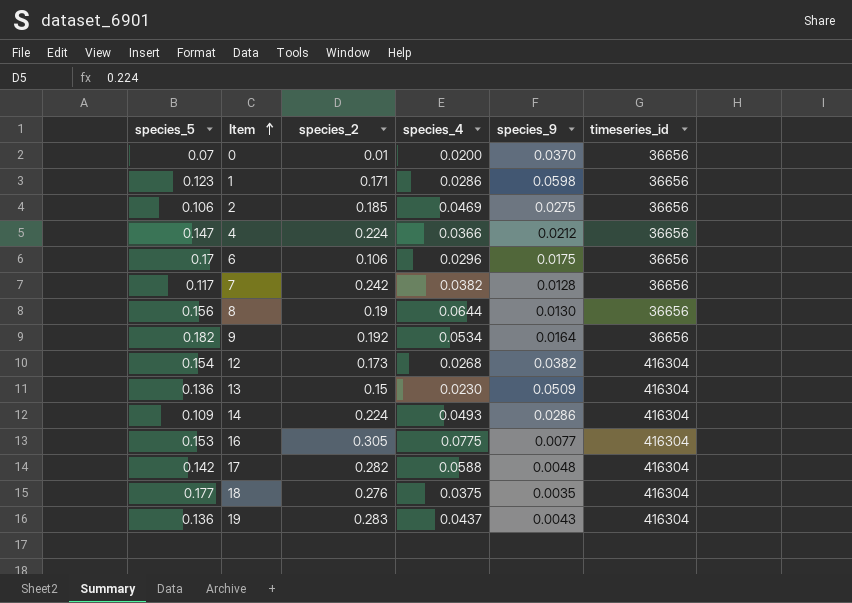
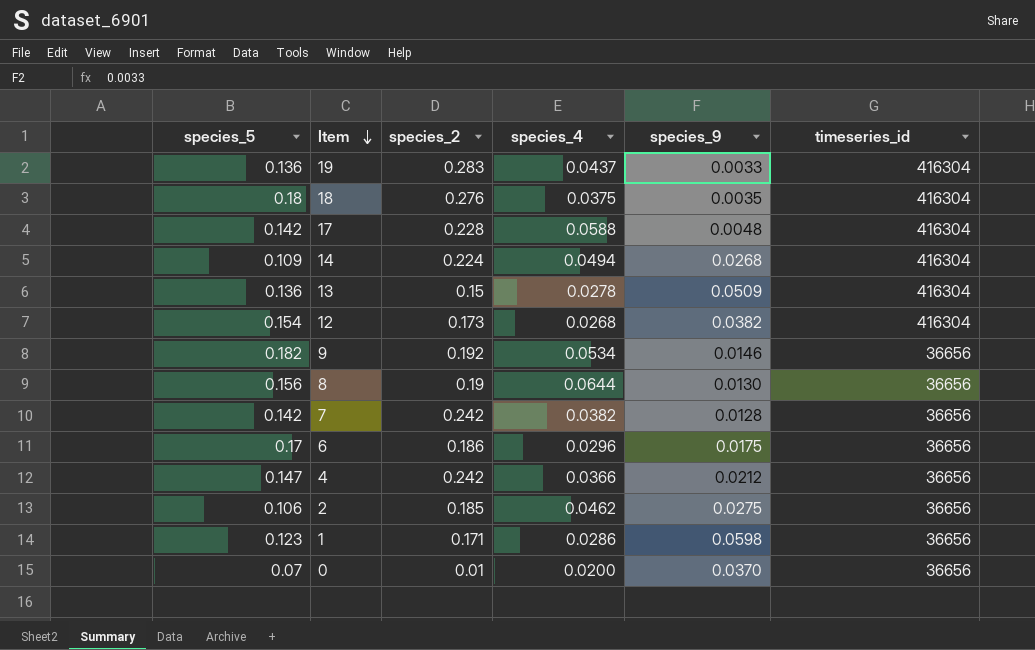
row order: Item ascending -> Item descending
row 16: 0.153 | 0.305 | 0.0775 | 0.0077 | 416304 -> none
19 | species_9: 0.0043 -> 0.0033
18 | species_5: 0.177 -> 0.18
17 | species_2: 0.282 -> 0.228
14 | species_4: 0.0493 -> 0.0494
14 | species_9: 0.0286 -> 0.0268
13 | species_4: 0.0230 -> 0.0278
9 | species_9: 0.0164 -> 0.0146
7 | species_5: 0.117 -> 0.142
6 | species_2: 0.106 -> 0.186
4 | species_2: 0.224 -> 0.242
2 | species_4: 0.0469 -> 0.0462

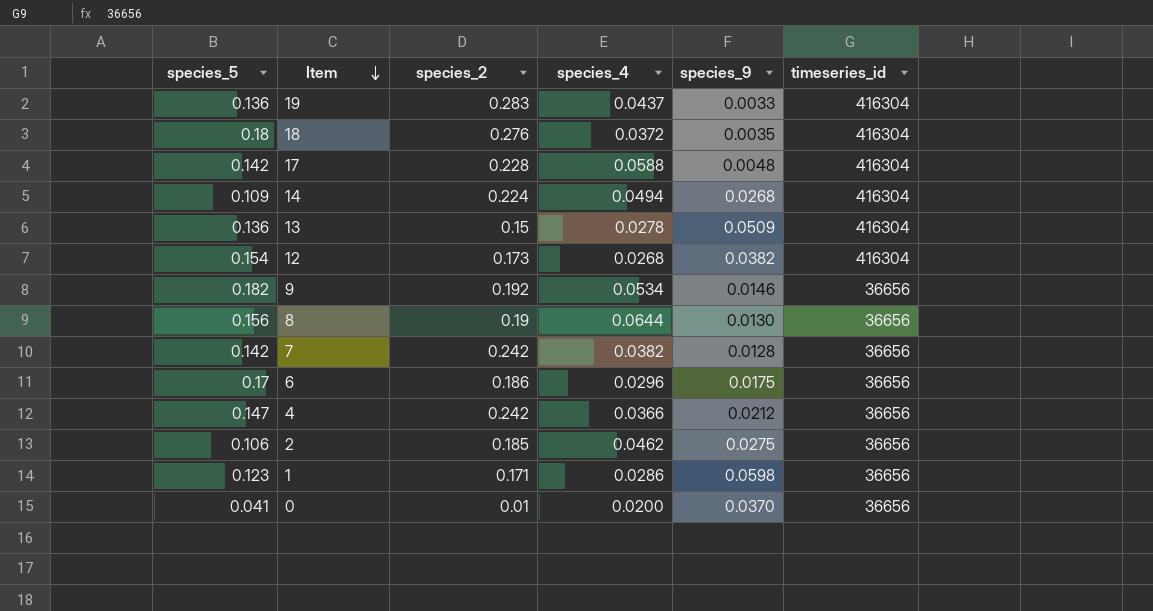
18 | species_4: 0.0375 -> 0.0372
0 | species_5: 0.07 -> 0.041

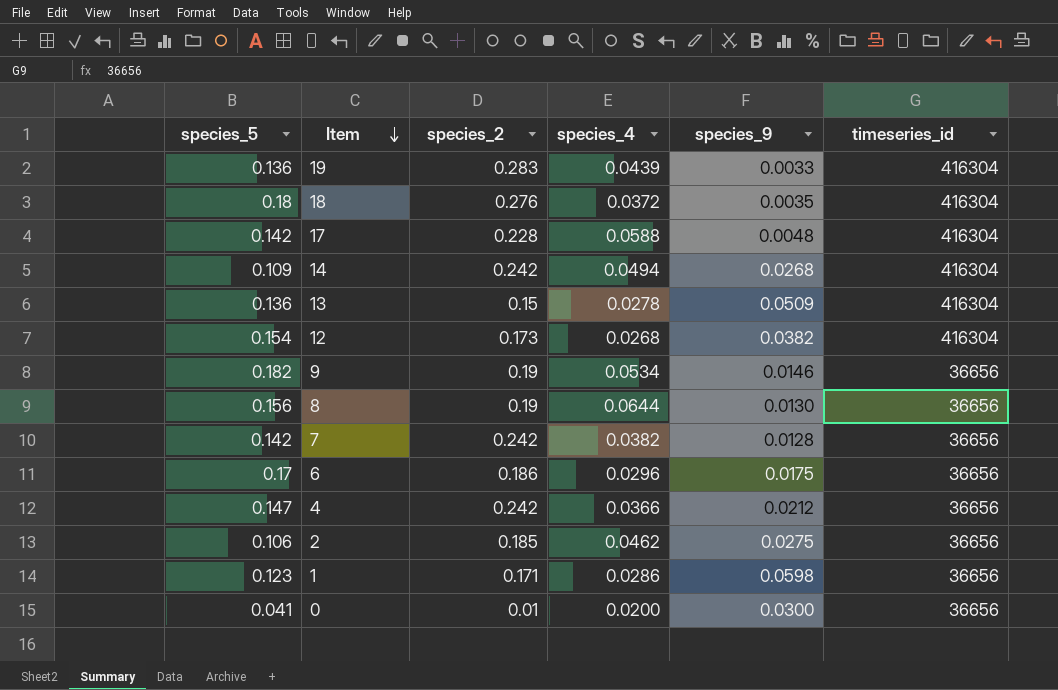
19 | species_4: 0.0437 -> 0.0439
14 | species_2: 0.224 -> 0.242
9 | species_2: 0.192 -> 0.19
0 | species_9: 0.0370 -> 0.0300

